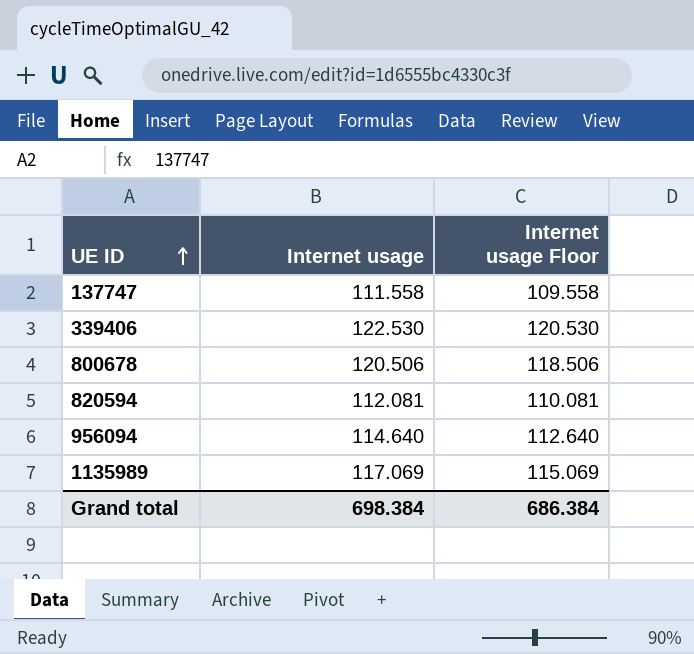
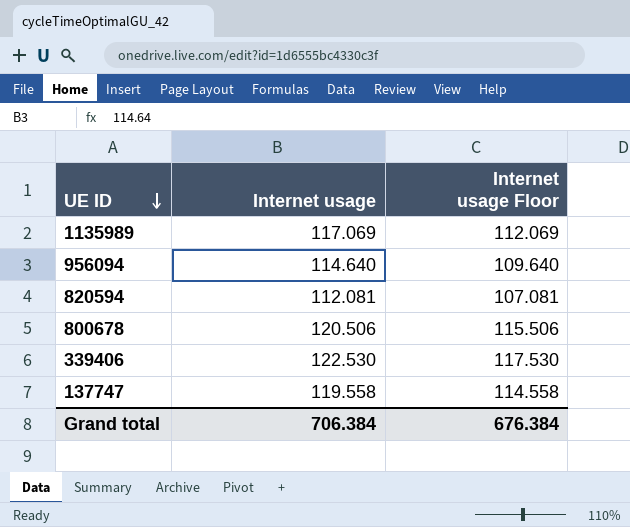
row order: UE ID ascending -> UE ID descending
column Internet usage Floor | formula: [Internet usage] - 2 -> [Internet usage] - 5
137747 | Internet usage: 111.558 -> 119.558
Grand total | Internet usage: 698.384 -> 706.384
Grand total | Internet usage Floor: 686.384 -> 676.384

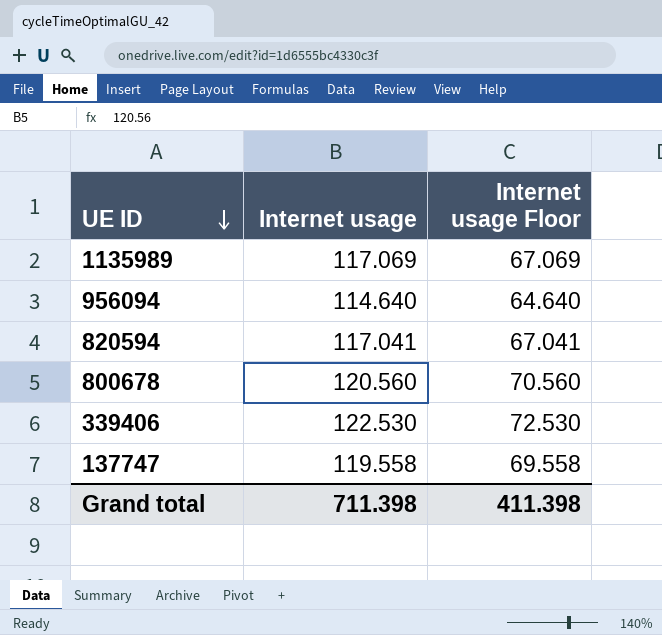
column Internet usage Floor | formula: [Internet usage] - 5 -> [Internet usage] - 50
820594 | Internet usage: 112.081 -> 117.041
800678 | Internet usage: 120.506 -> 120.560
Grand total | Internet usage: 706.384 -> 711.398
Grand total | Internet usage Floor: 676.384 -> 411.398

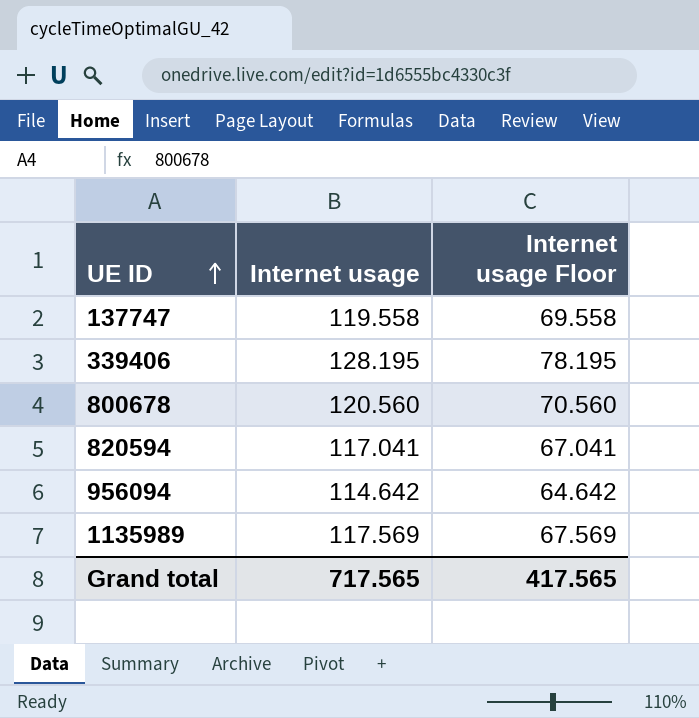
row order: UE ID descending -> UE ID ascending
339406 | Internet usage: 122.530 -> 128.195
339406 | Internet usage Floor: 72.530 -> 78.195
956094 | Internet usage: 114.640 -> 114.642
956094 | Internet usage Floor: 64.640 -> 64.642
1135989 | Internet usage: 117.069 -> 117.569
1135989 | Internet usage Floor: 67.069 -> 67.569
Grand total | Internet usage: 711.398 -> 717.565
Grand total | Internet usage Floor: 411.398 -> 417.565

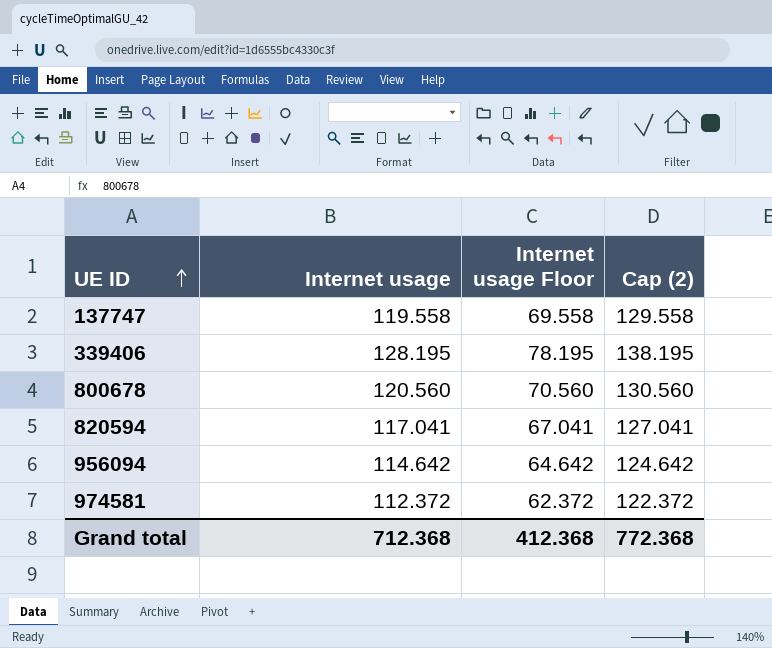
column Cap (2) | formula: none -> [Internet usage] + 10
row 1135989: 117.569 | 67.569 -> none
row 974581: none -> 112.372 | 62.372 | 122.372
Grand total | Internet usage: 717.565 -> 712.368
Grand total | Internet usage Floor: 417.565 -> 412.368

